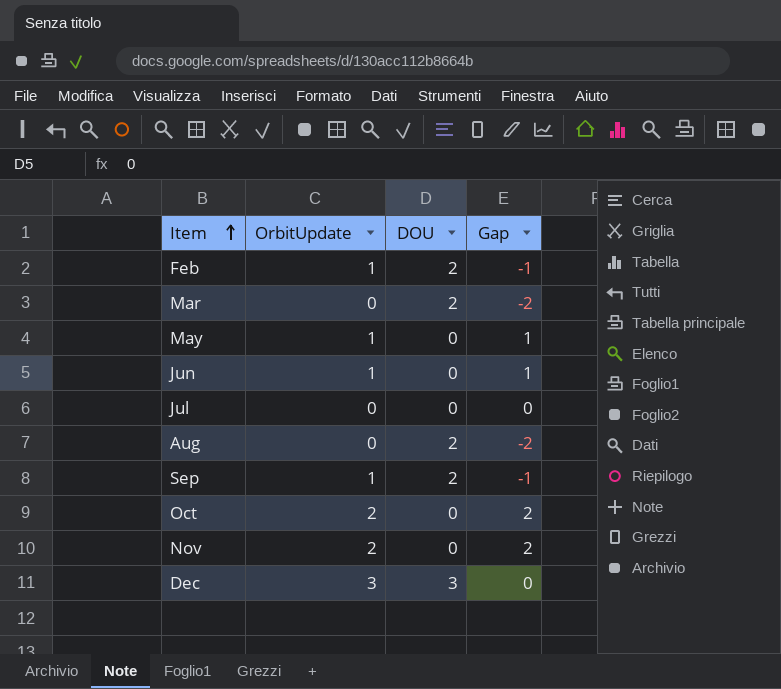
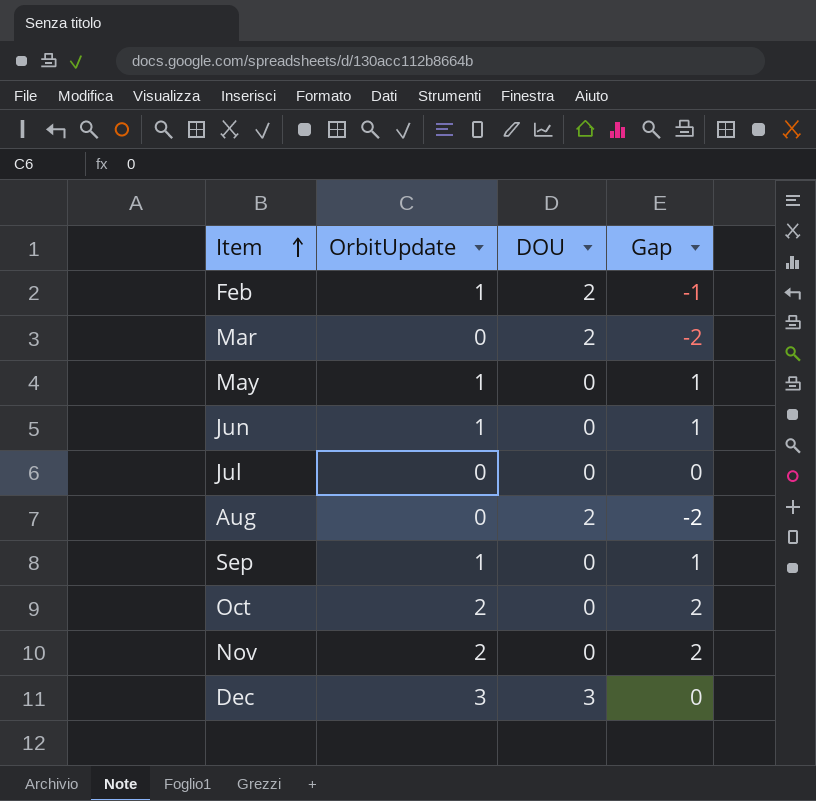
Sep | DOU: 2 -> 0
Sep | Gap: -1 -> 1

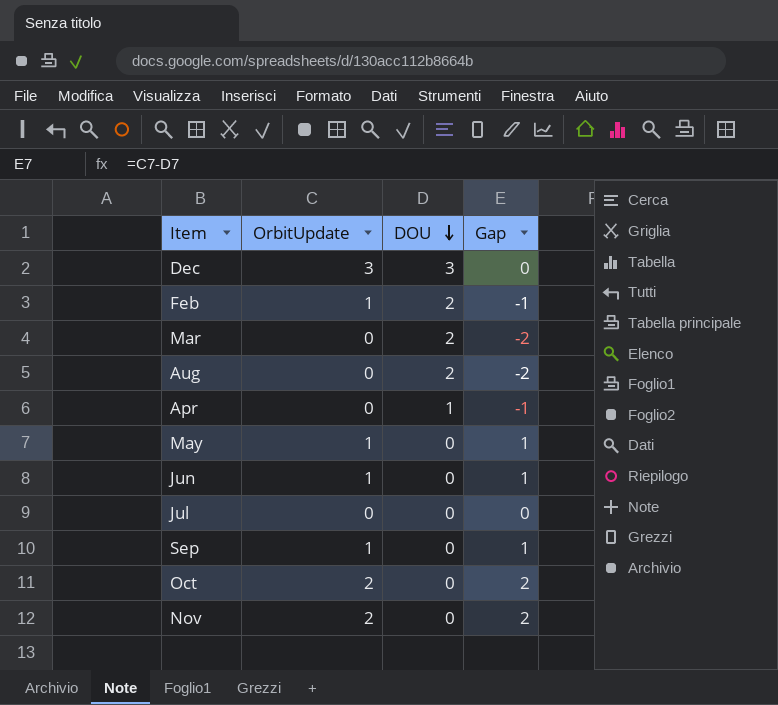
row order: Item ascending -> DOU descending
row Apr: none -> 0 | 1 | -1

